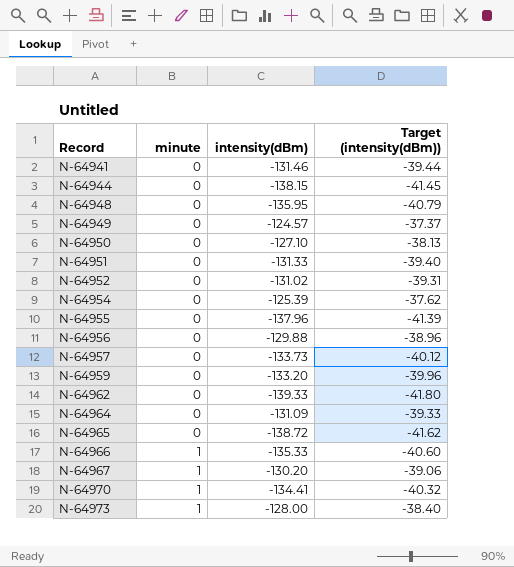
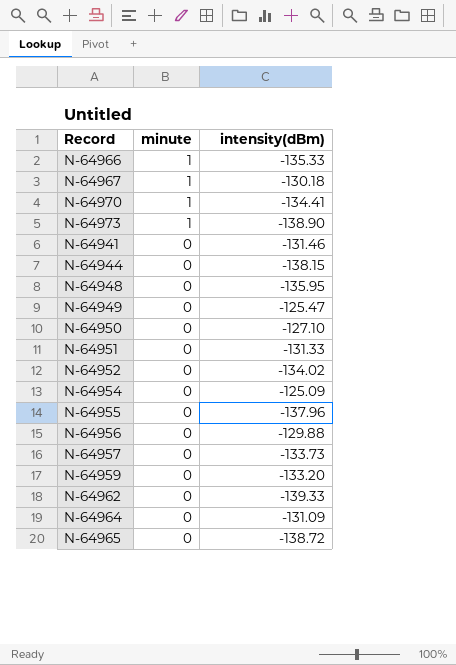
row order: Record ascending -> minute descending
column Target (intensity(dBm)) | formula: [intensity(dBm)] * 0.3 -> none
N-64967 | intensity(dBm): -130.20 -> -130.18
N-64973 | intensity(dBm): -128.00 -> -138.90
N-64949 | intensity(dBm): -124.57 -> -125.47
N-64952 | intensity(dBm): -131.02 -> -134.02
N-64954 | intensity(dBm): -125.39 -> -125.09

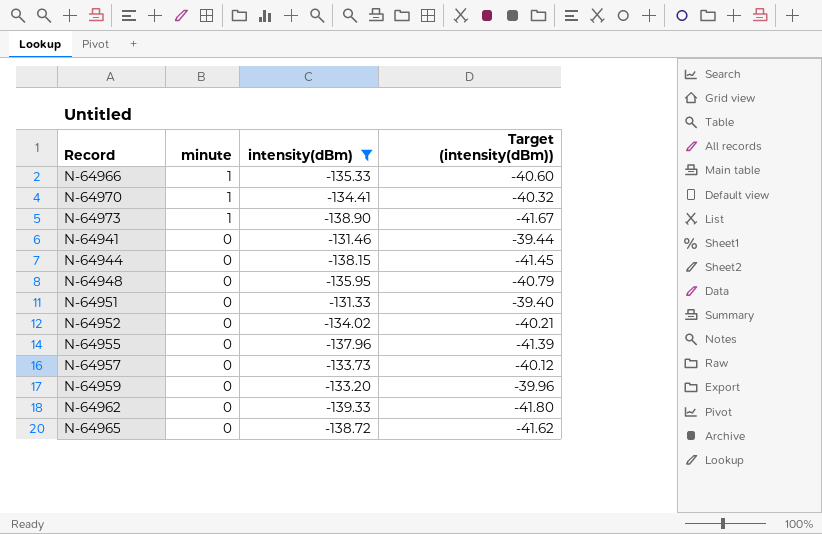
filter: none -> intensity(dBm) <= -131.33
column Target (intensity(dBm)) | formula: none -> [intensity(dBm)] * 0.3

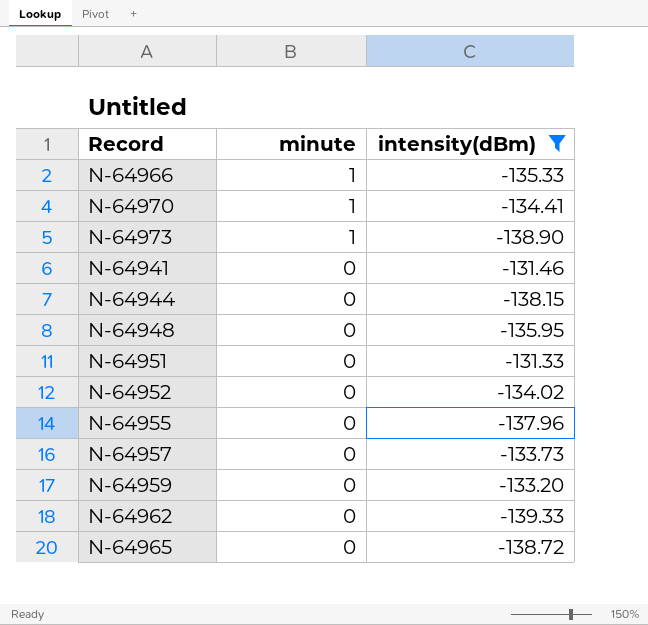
column Target (intensity(dBm)) | formula: [intensity(dBm)] * 0.3 -> none

